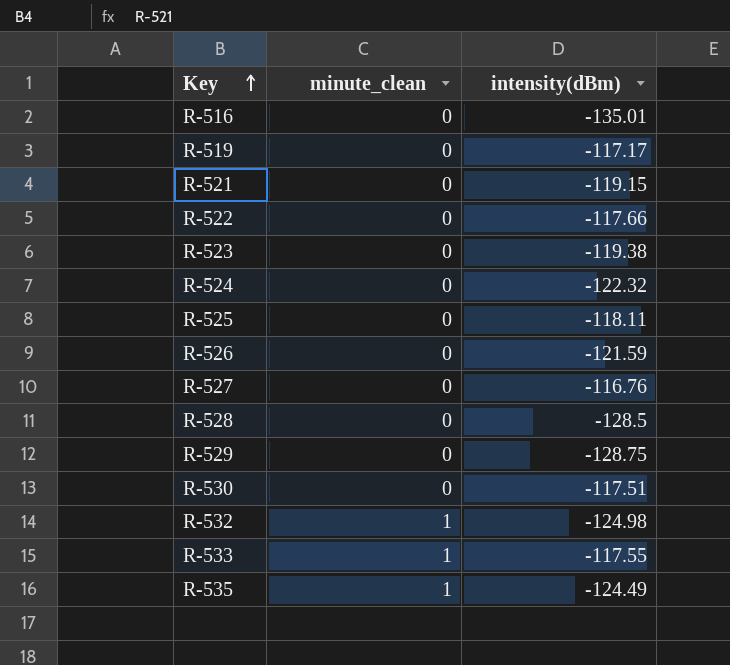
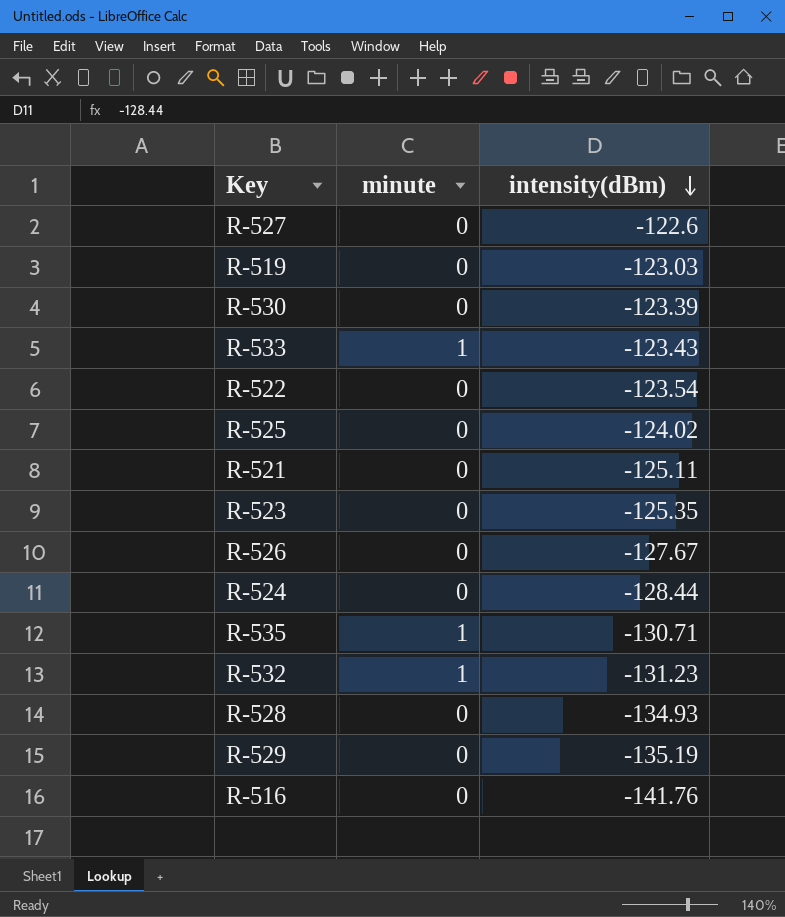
row order: Key ascending -> intensity(dBm) descending
column name: minute_clean -> minute
R-527 | intensity(dBm): -116.76 -> -122.6
R-519 | intensity(dBm): -117.17 -> -123.03
R-530 | intensity(dBm): -117.51 -> -123.39
R-533 | intensity(dBm): -117.55 -> -123.43
R-522 | intensity(dBm): -117.66 -> -123.54
R-525 | intensity(dBm): -118.11 -> -124.02
R-521 | intensity(dBm): -119.15 -> -125.11
R-523 | intensity(dBm): -119.38 -> -125.35
R-526 | intensity(dBm): -121.59 -> -127.67
R-524 | intensity(dBm): -122.32 -> -128.44
R-535 | intensity(dBm): -124.49 -> -130.71
R-532 | intensity(dBm): -124.98 -> -131.23
R-528 | intensity(dBm): -128.5 -> -134.93
R-529 | intensity(dBm): -128.75 -> -135.19
R-516 | intensity(dBm): -135.01 -> -141.76

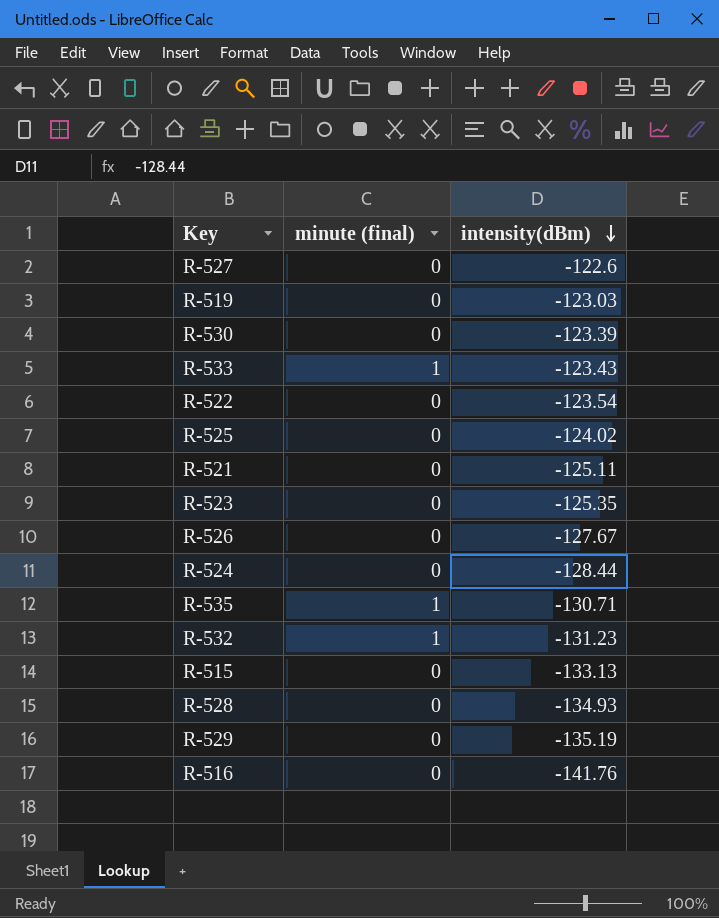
column name: minute -> minute (final)
row R-515: none -> 0 | -133.13

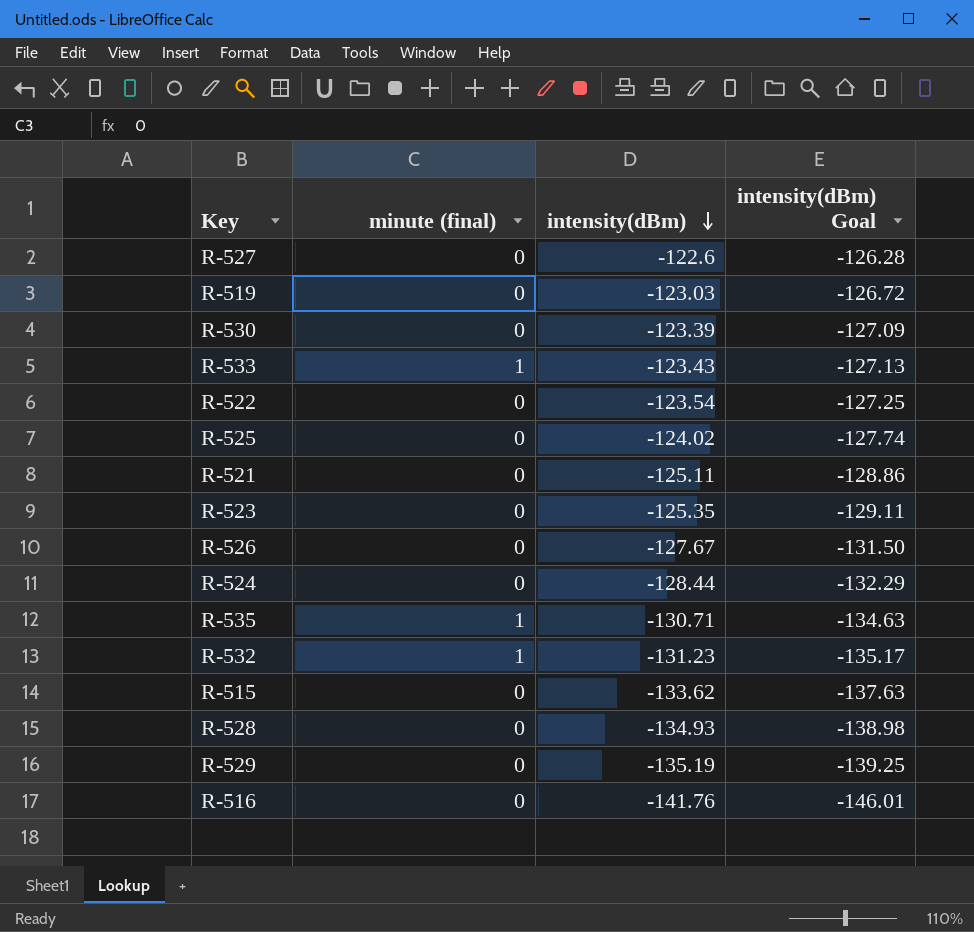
column intensity(dBm) Goal | formula: none -> [intensity(dBm)] * 1.03
R-515 | intensity(dBm): -133.13 -> -133.62

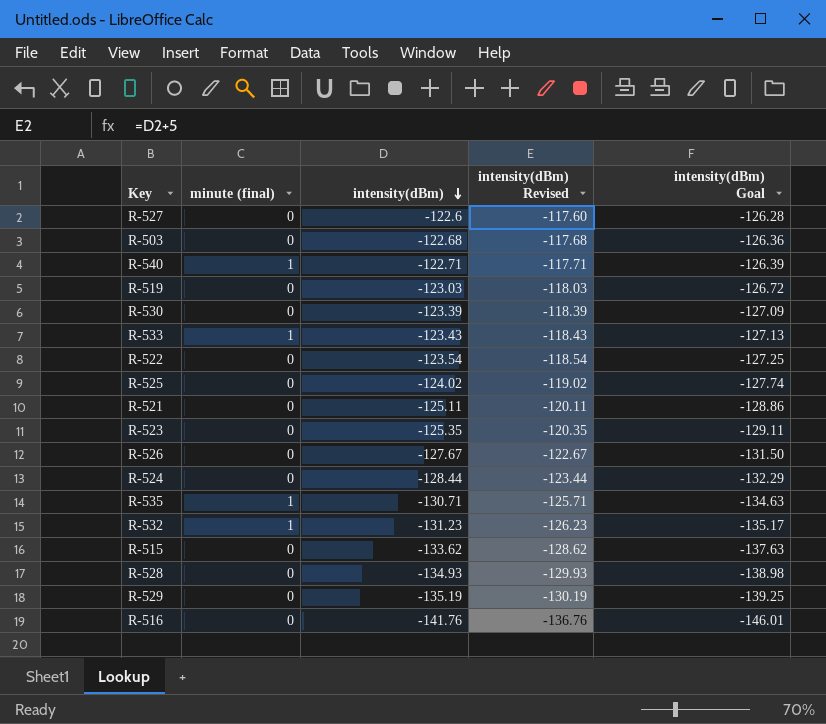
column intensity(dBm) Revised | formula: none -> [intensity(dBm)] + 5
row R-503: none -> 0 | -122.68 | -117.68 | -126.36
row R-540: none -> 1 | -122.71 | -117.71 | -126.39

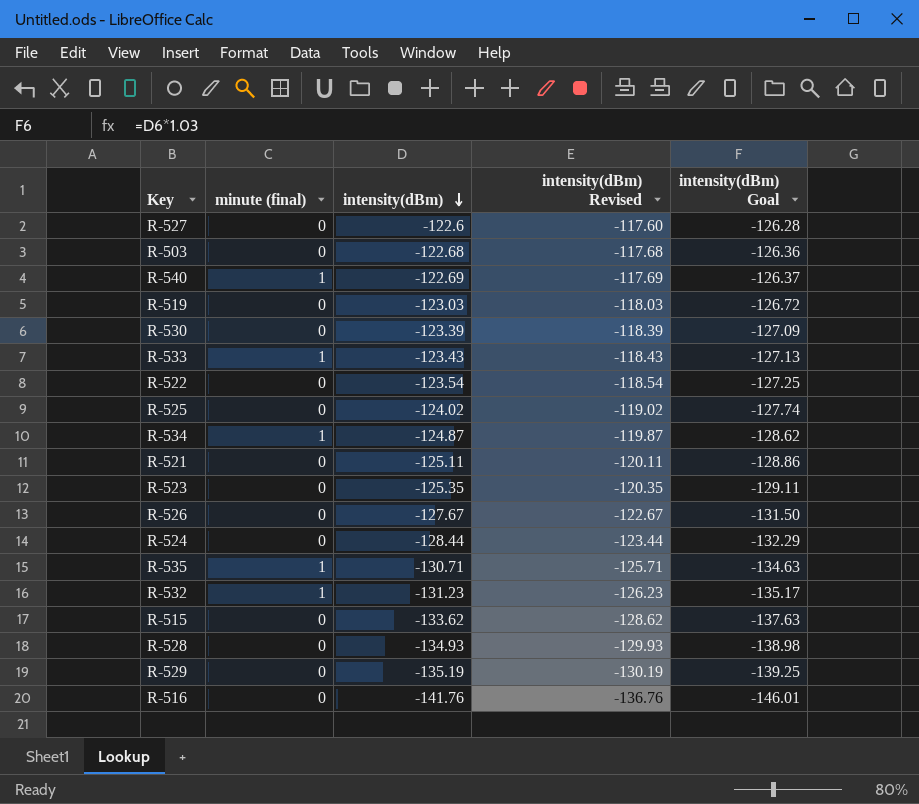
R-540 | intensity(dBm): -122.71 -> -122.69
R-540 | intensity(dBm) Revised: -117.71 -> -117.69
R-540 | intensity(dBm) Goal: -126.39 -> -126.37
row R-534: none -> 1 | -124.87 | -119.87 | -128.62

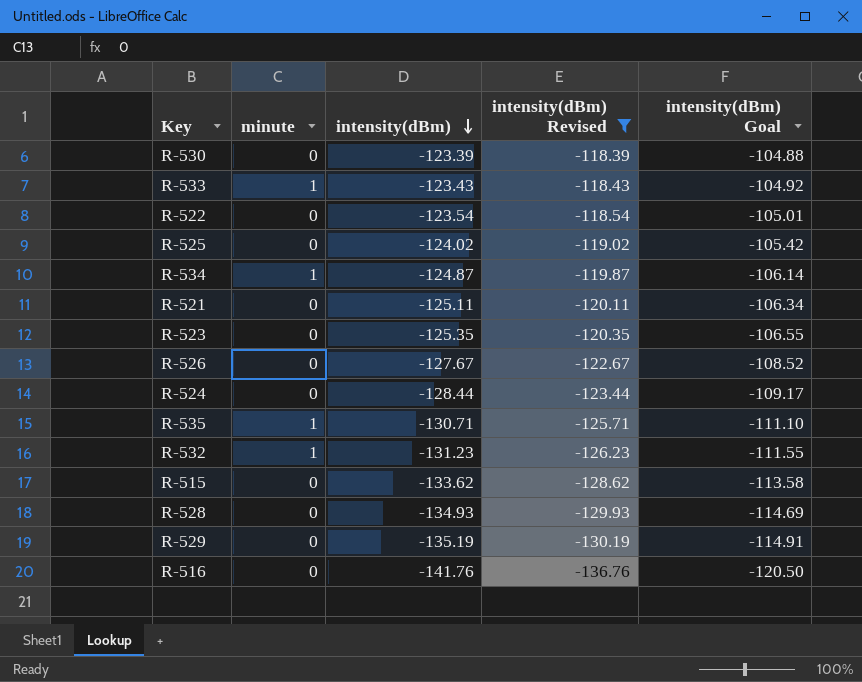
filter: none -> intensity(dBm) Revised <= -118.39
column name: minute (final) -> minute
column intensity(dBm) Goal | formula: [intensity(dBm)] * 1.03 -> [intensity(dBm)] * 0.85

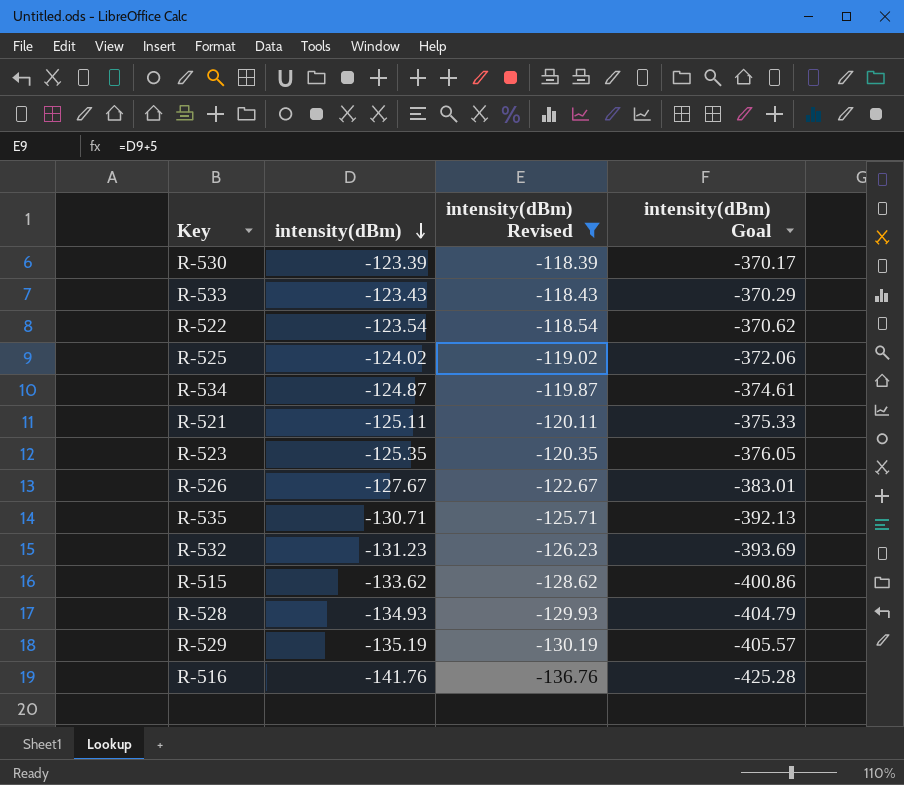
column minute | position: 2 -> none
column intensity(dBm) Goal | formula: [intensity(dBm)] * 0.85 -> [intensity(dBm)] * 3
row R-524: 0 | -128.44 | -123.44 | -109.17 -> none

